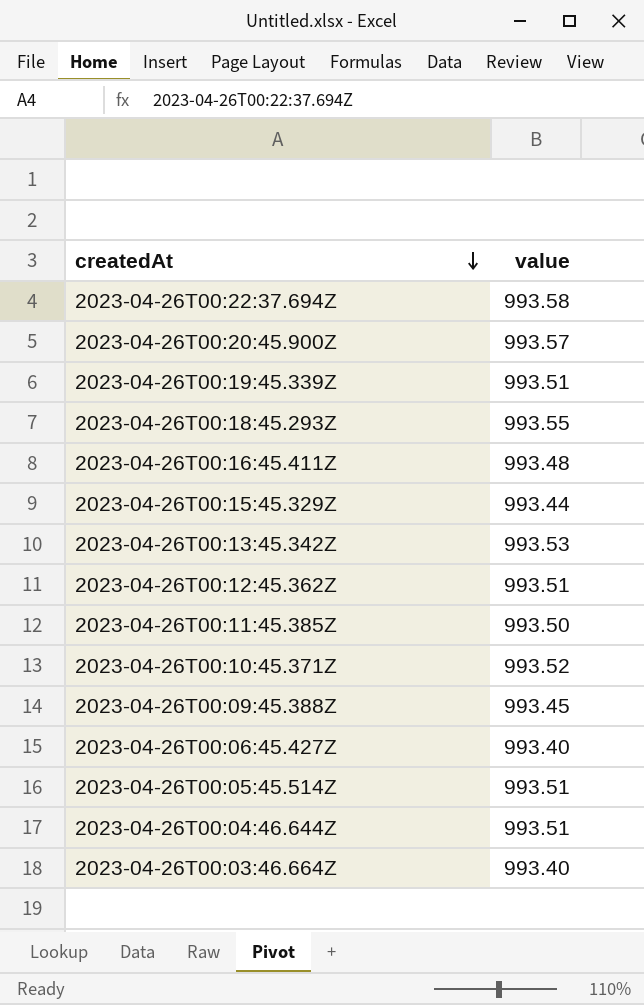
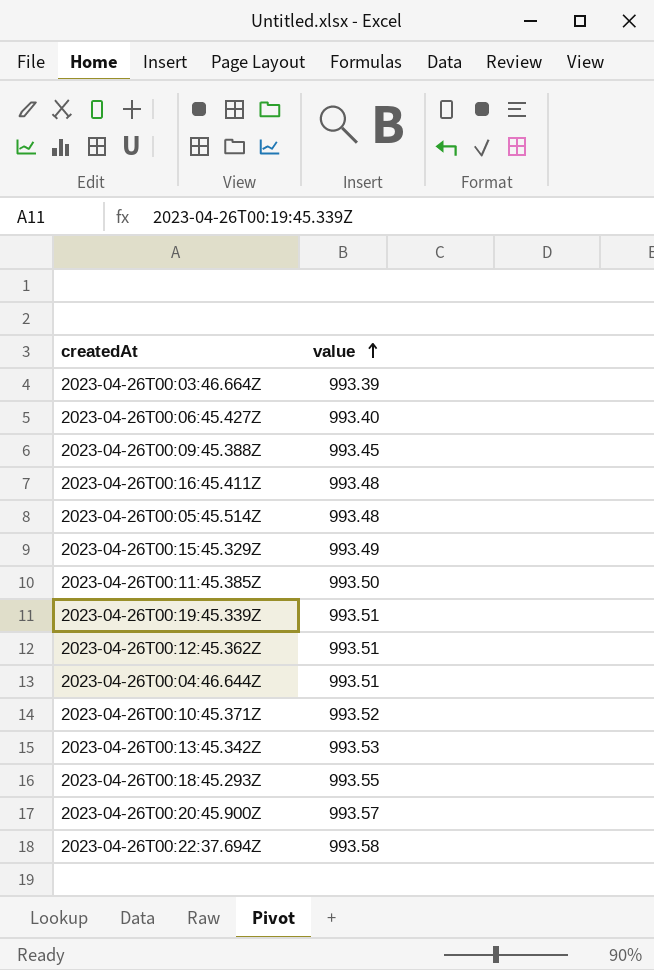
row order: createdAt descending -> value ascending
2023-04-26T00:03:46.664Z | value: 993.40 -> 993.39
2023-04-26T00:05:45.514Z | value: 993.51 -> 993.48
2023-04-26T00:15:45.329Z | value: 993.44 -> 993.49

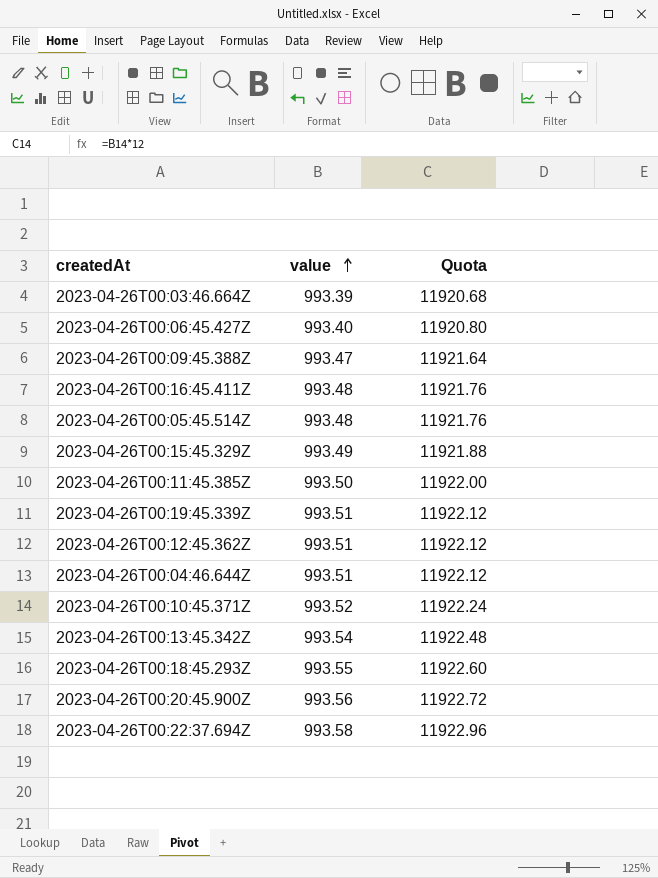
column Quota | formula: none -> [value] * 12
2023-04-26T00:09:45.388Z | value: 993.45 -> 993.47
2023-04-26T00:13:45.342Z | value: 993.53 -> 993.54
2023-04-26T00:20:45.900Z | value: 993.57 -> 993.56

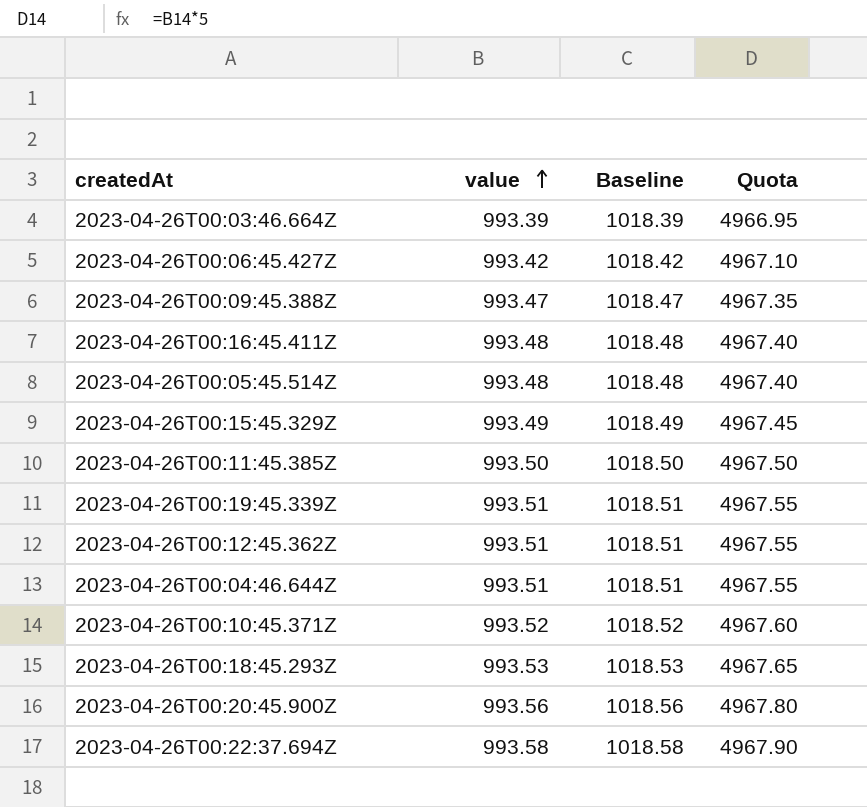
column Baseline | formula: none -> [value] + 25
column Quota | formula: [value] * 12 -> [value] * 5
row 2023-04-26T00:13:45.342Z: 993.54 | 11922.48 -> none
2023-04-26T00:06:45.427Z | value: 993.40 -> 993.42
2023-04-26T00:18:45.293Z | value: 993.55 -> 993.53

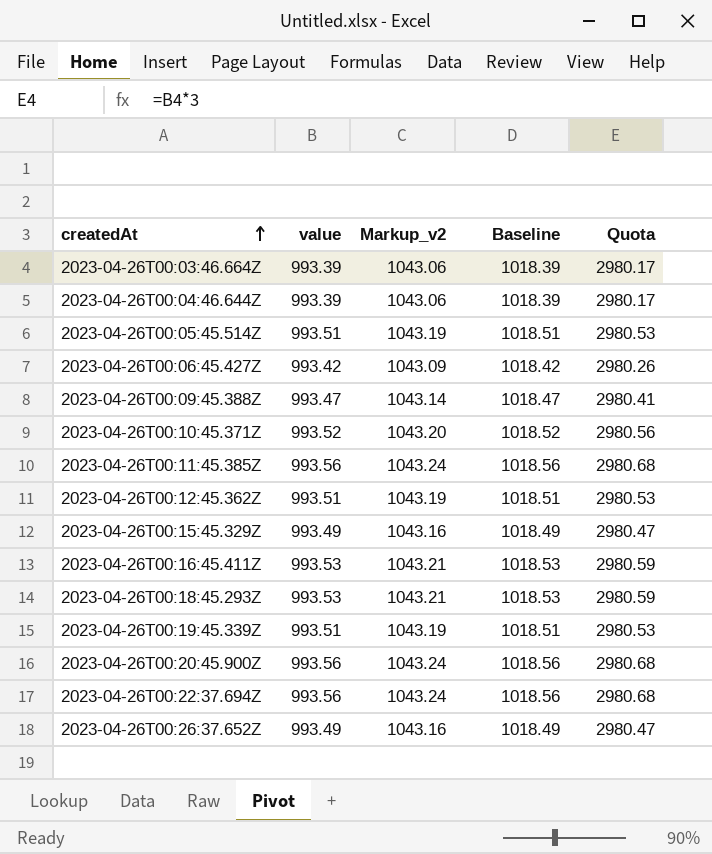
row order: value ascending -> createdAt ascending
column Markup_v2 | formula: none -> [value] * 1.05
column Quota | formula: [value] * 5 -> [value] * 3
2023-04-26T00:04:46.644Z | value: 993.51 -> 993.39
2023-04-26T00:04:46.644Z | Baseline: 1018.51 -> 1018.39
2023-04-26T00:05:45.514Z | value: 993.48 -> 993.51
2023-04-26T00:05:45.514Z | Baseline: 1018.48 -> 1018.51
2023-04-26T00:11:45.385Z | value: 993.50 -> 993.56
2023-04-26T00:11:45.385Z | Baseline: 1018.50 -> 1018.56
2023-04-26T00:16:45.411Z | value: 993.48 -> 993.53
2023-04-26T00:16:45.411Z | Baseline: 1018.48 -> 1018.53
2023-04-26T00:22:37.694Z | value: 993.58 -> 993.56
2023-04-26T00:22:37.694Z | Baseline: 1018.58 -> 1018.56
row 2023-04-26T00:26:37.652Z: none -> 993.49 | 1043.16 | 1018.49 | 2980.47

